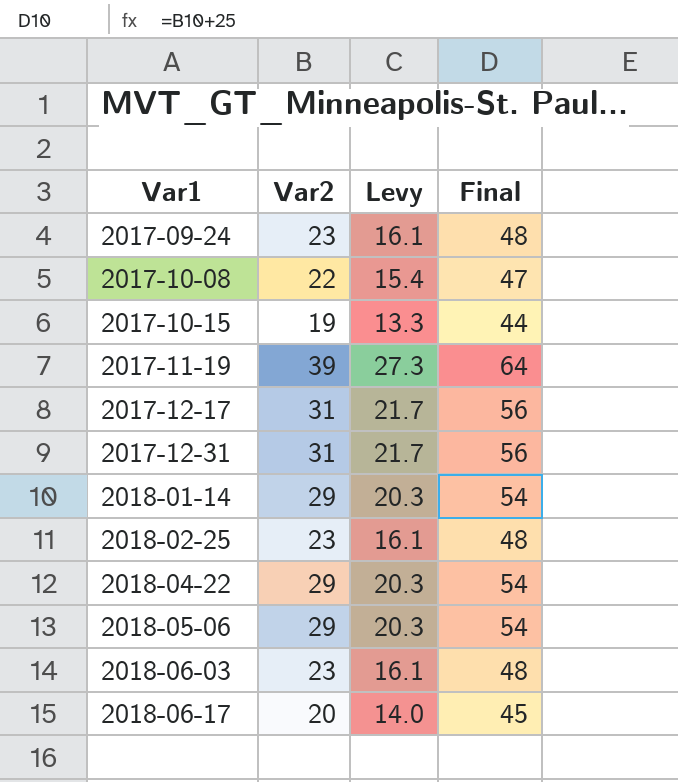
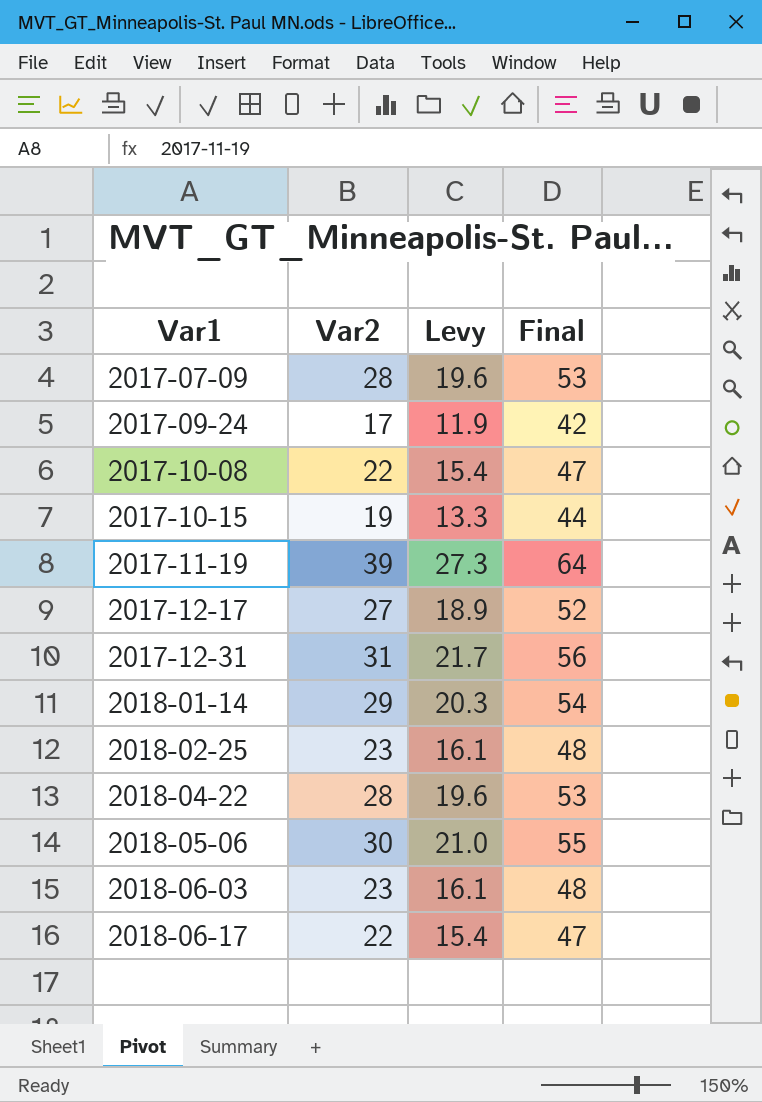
row 2017-07-09: none -> 28 | 19.6 | 53
2017-09-24 | Var2: 23 -> 17
2017-09-24 | Levy: 16.1 -> 11.9
2017-09-24 | Final: 48 -> 42
2017-12-17 | Var2: 31 -> 27
2017-12-17 | Levy: 21.7 -> 18.9
2017-12-17 | Final: 56 -> 52
2018-04-22 | Var2: 29 -> 28
2018-04-22 | Levy: 20.3 -> 19.6
2018-04-22 | Final: 54 -> 53
2018-05-06 | Var2: 29 -> 30
2018-05-06 | Levy: 20.3 -> 21.0
2018-05-06 | Final: 54 -> 55
2018-06-17 | Var2: 20 -> 22
2018-06-17 | Levy: 14.0 -> 15.4
2018-06-17 | Final: 45 -> 47

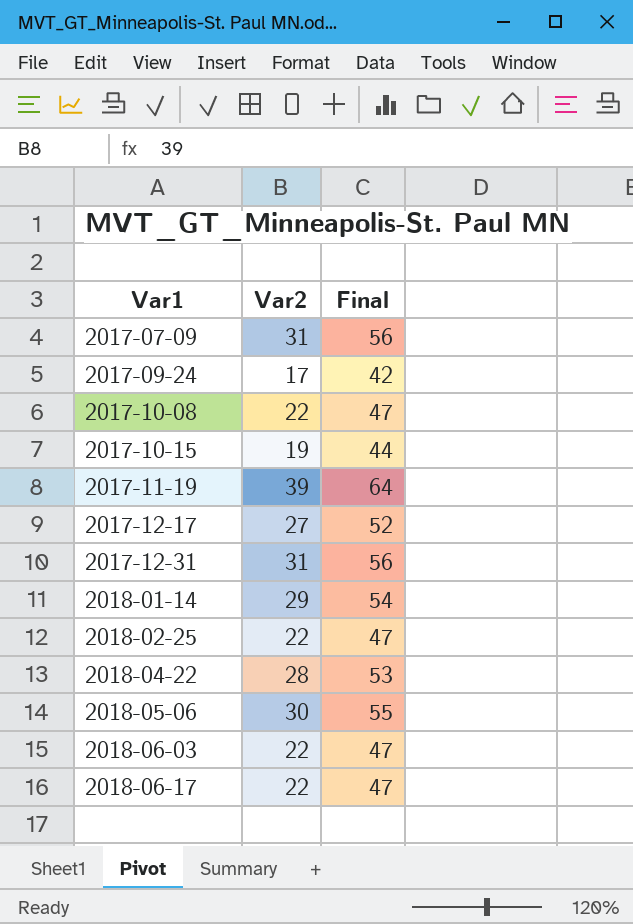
column Levy | formula: [Var2] * 0.7 -> none
2017-07-09 | Var2: 28 -> 31
2017-07-09 | Final: 53 -> 56
2018-02-25 | Var2: 23 -> 22
2018-02-25 | Final: 48 -> 47
2018-06-03 | Var2: 23 -> 22
2018-06-03 | Final: 48 -> 47

